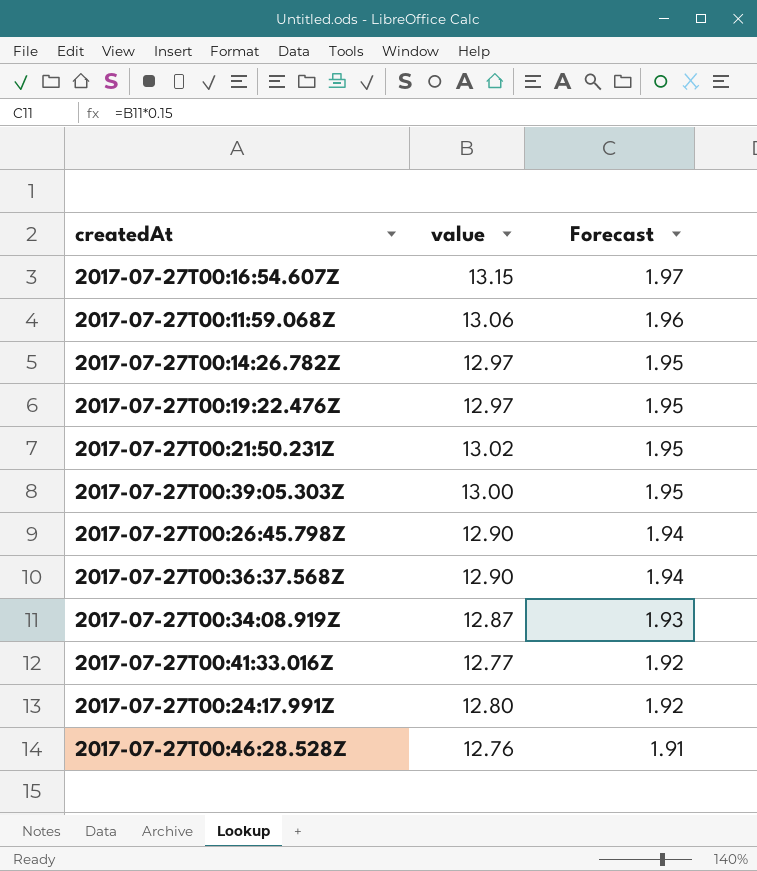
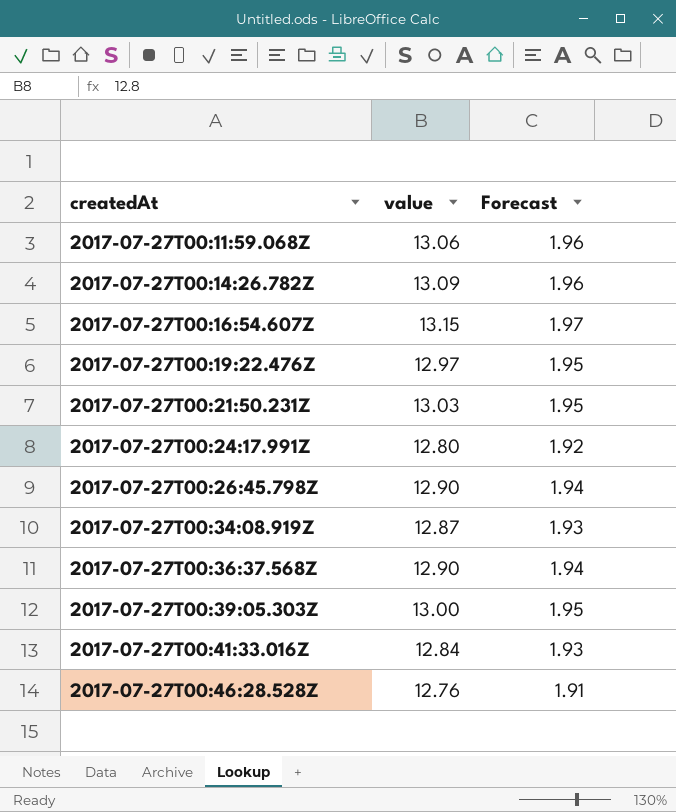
row order: Forecast descending -> createdAt ascending
2017-07-27T00:14:26.782Z | value: 12.97 -> 13.09
2017-07-27T00:14:26.782Z | Forecast: 1.95 -> 1.96
2017-07-27T00:21:50.231Z | value: 13.02 -> 13.03
2017-07-27T00:41:33.016Z | value: 12.77 -> 12.84
2017-07-27T00:41:33.016Z | Forecast: 1.92 -> 1.93

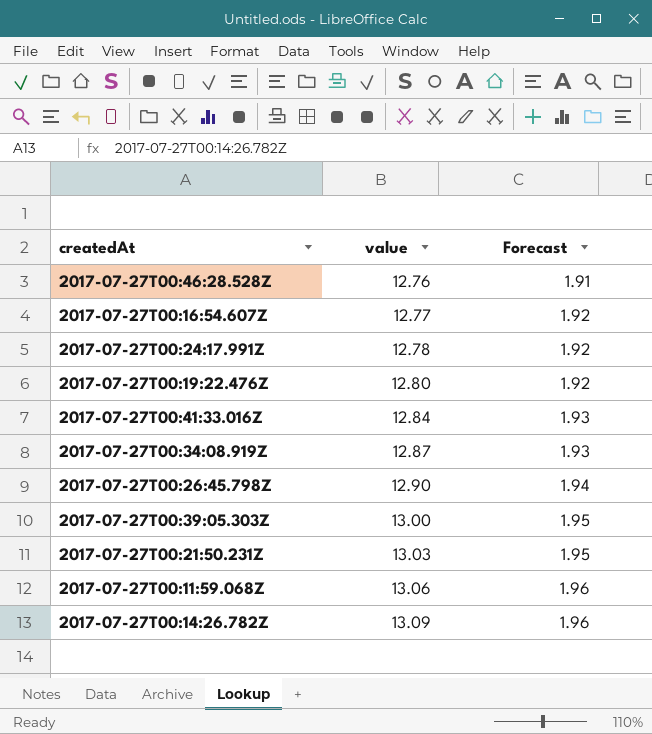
row order: createdAt ascending -> value ascending
row 2017-07-27T00:36:37.568Z: 12.90 | 1.94 -> none
2017-07-27T00:16:54.607Z | value: 13.15 -> 12.77
2017-07-27T00:16:54.607Z | Forecast: 1.97 -> 1.92
2017-07-27T00:24:17.991Z | value: 12.80 -> 12.78
2017-07-27T00:19:22.476Z | value: 12.97 -> 12.80
2017-07-27T00:19:22.476Z | Forecast: 1.95 -> 1.92

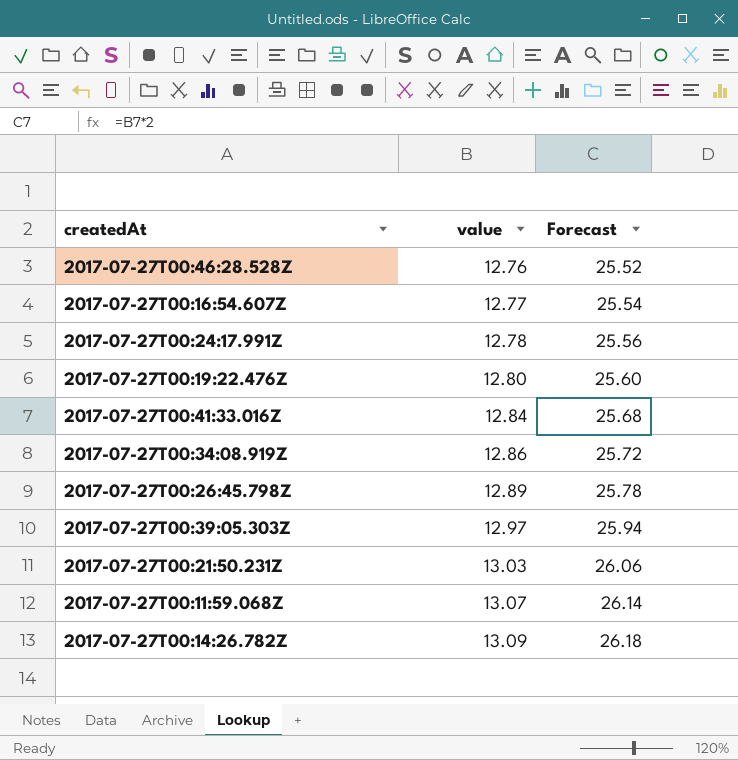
column Forecast | formula: [value] * 0.15 -> [value] * 2
2017-07-27T00:34:08.919Z | value: 12.87 -> 12.86
2017-07-27T00:26:45.798Z | value: 12.90 -> 12.89
2017-07-27T00:39:05.303Z | value: 13.00 -> 12.97
2017-07-27T00:11:59.068Z | value: 13.06 -> 13.07

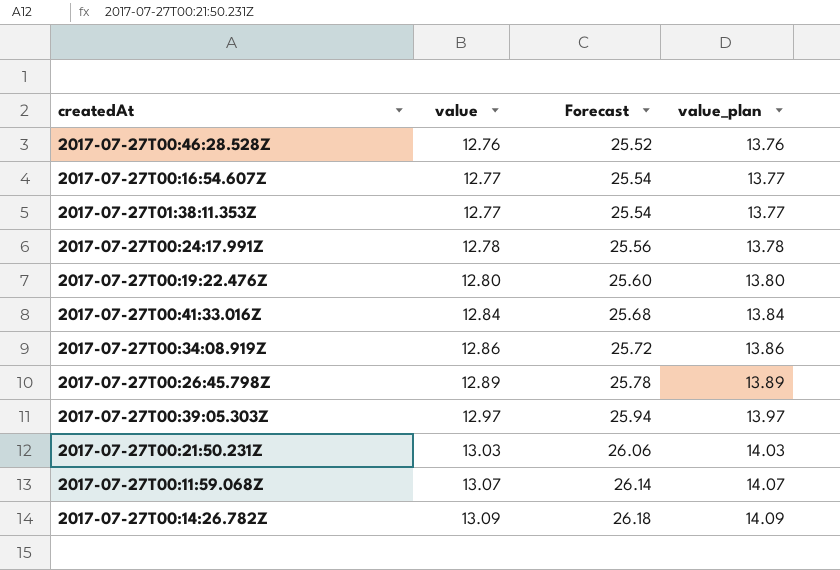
column value_plan | formula: none -> [value] + 1
row 2017-07-27T01:38:11.353Z: none -> 12.77 | 25.54 | 13.77

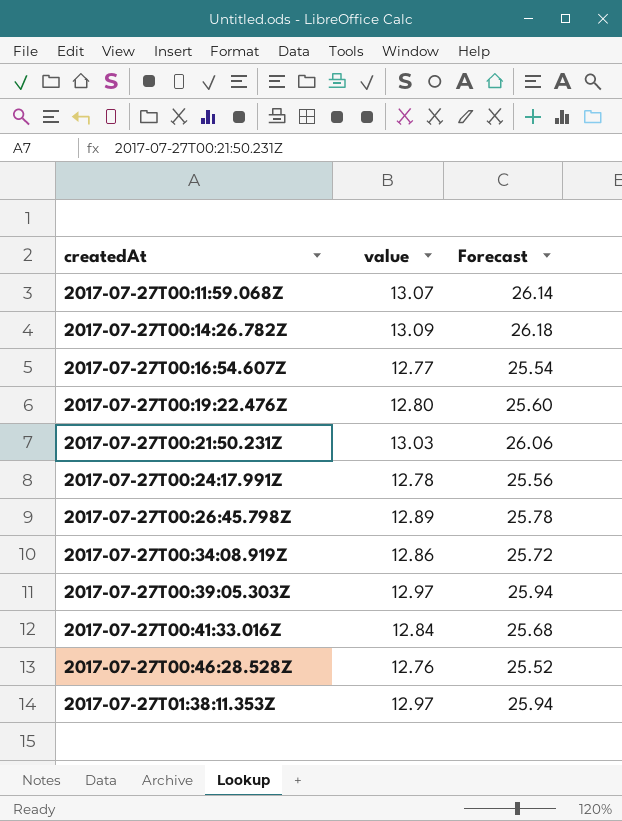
row order: value ascending -> createdAt ascending
column value_plan | formula: [value] + 1 -> none
2017-07-27T01:38:11.353Z | value: 12.77 -> 12.97
2017-07-27T01:38:11.353Z | Forecast: 25.54 -> 25.94

